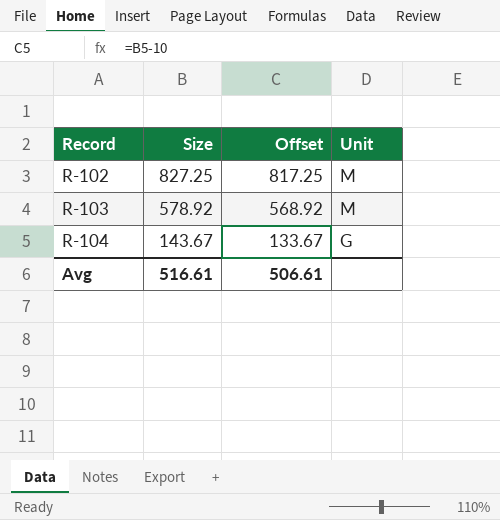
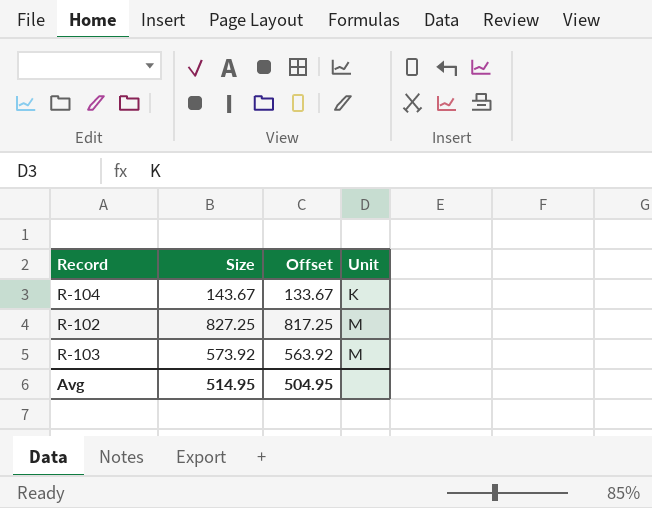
row order: Record ascending -> Unit ascending
R-104 | Unit: G -> K
R-103 | Size: 578.92 -> 573.92
R-103 | Offset: 568.92 -> 563.92
Avg | Size: 516.61 -> 514.95
Avg | Offset: 506.61 -> 504.95

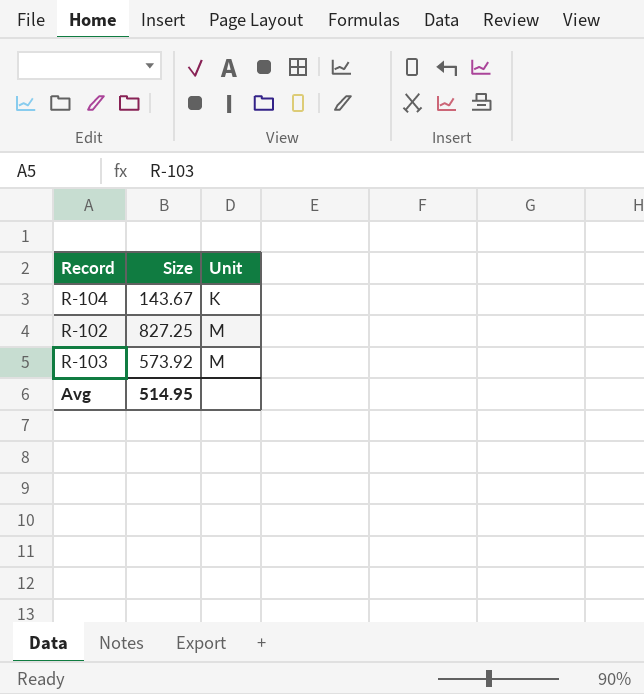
column Offset | formula: [Size] - 10 -> none

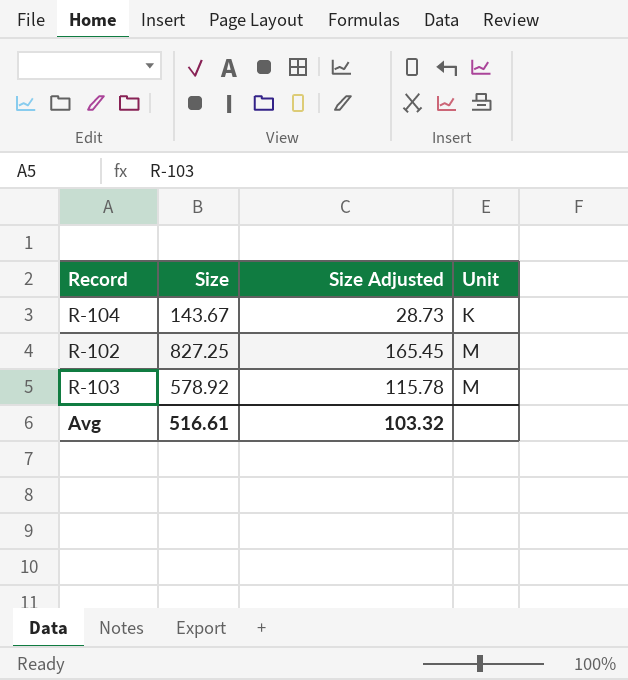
column Size Adjusted | formula: none -> [Size] * 0.2
R-103 | Size: 573.92 -> 578.92
Avg | Size: 514.95 -> 516.61

